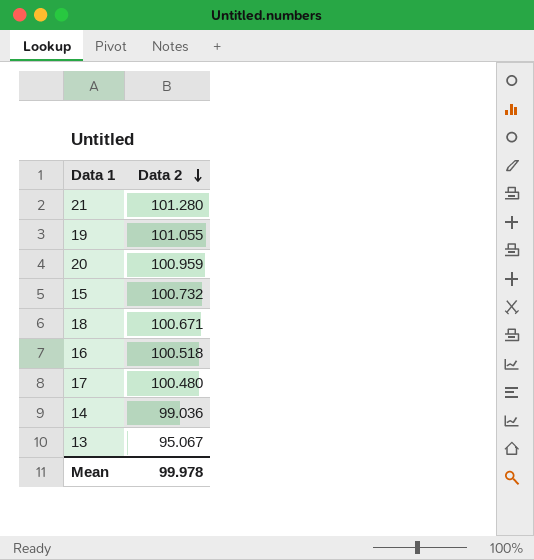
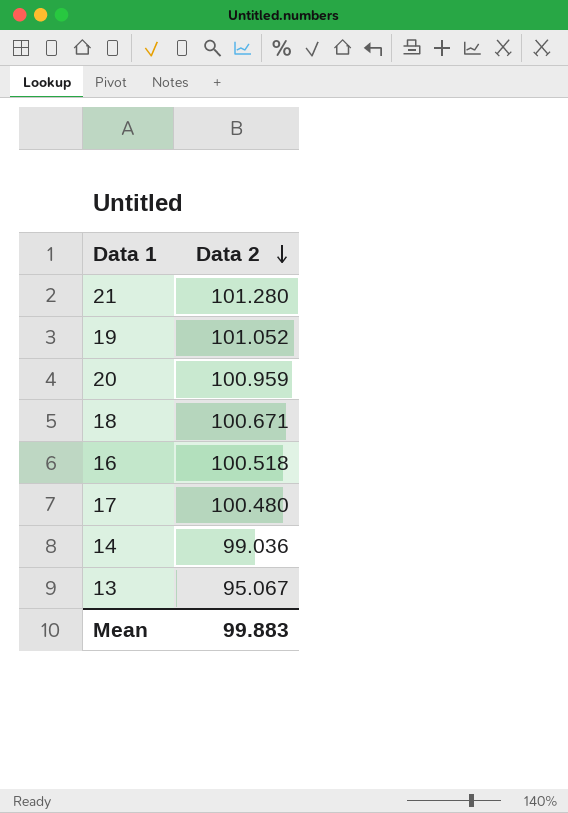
row 15: 100.732 -> none
19 | Data 2: 101.055 -> 101.052
Mean | Data 2: 99.978 -> 99.883

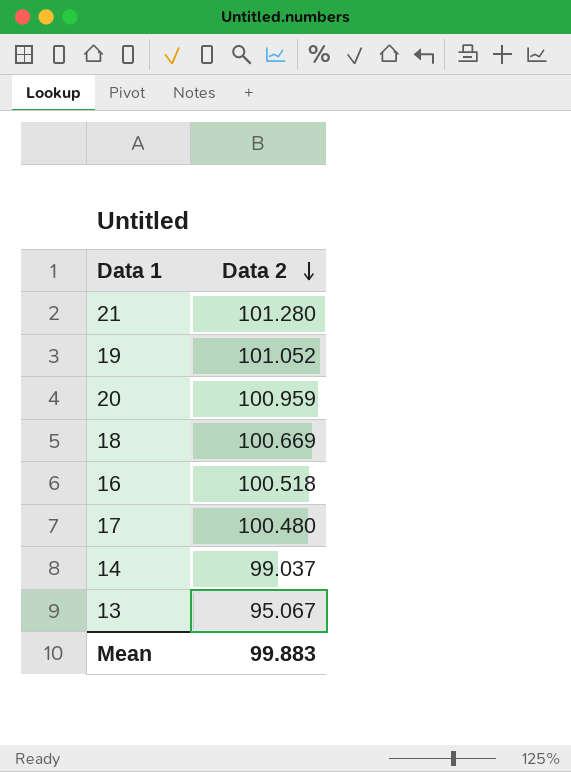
18 | Data 2: 100.671 -> 100.669
14 | Data 2: 99.036 -> 99.037

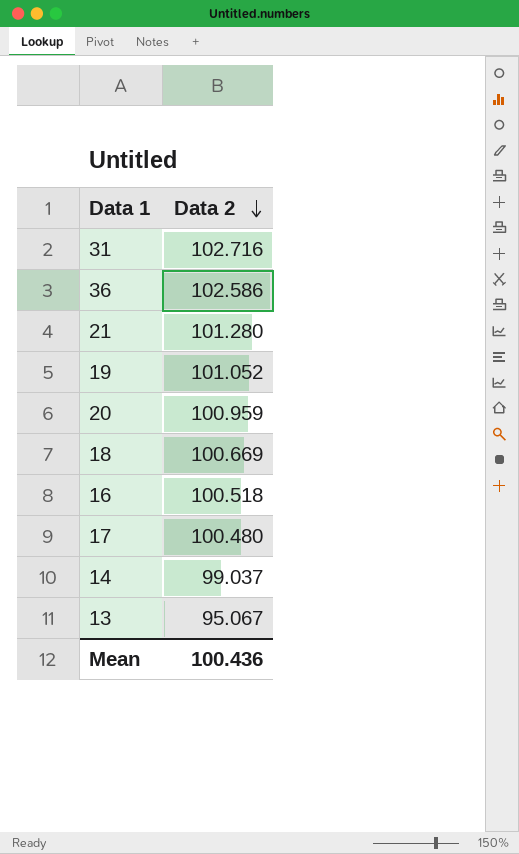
row 31: none -> 102.716
row 36: none -> 102.586
Mean | Data 2: 99.883 -> 100.436

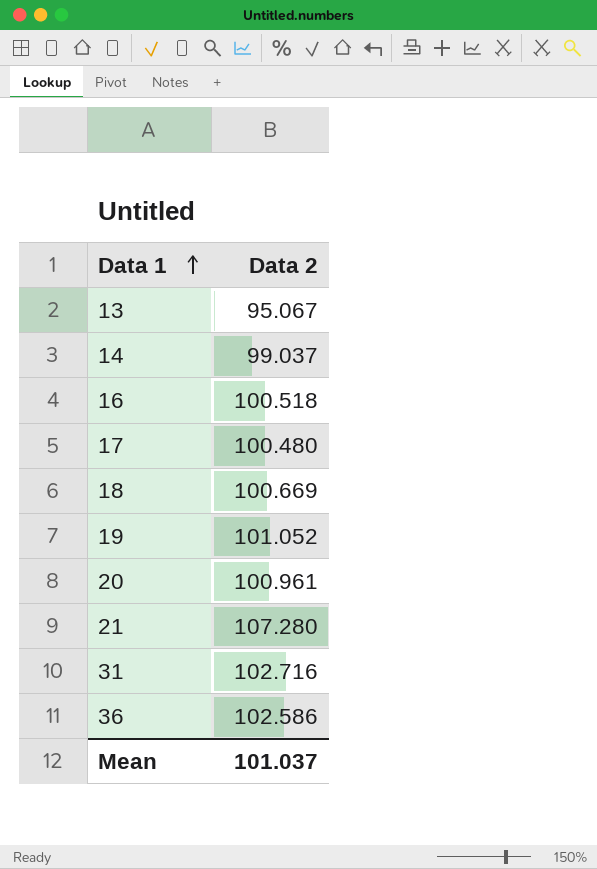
row order: Data 2 descending -> Data 1 ascending
20 | Data 2: 100.959 -> 100.961
21 | Data 2: 101.280 -> 107.280
Mean | Data 2: 100.436 -> 101.037

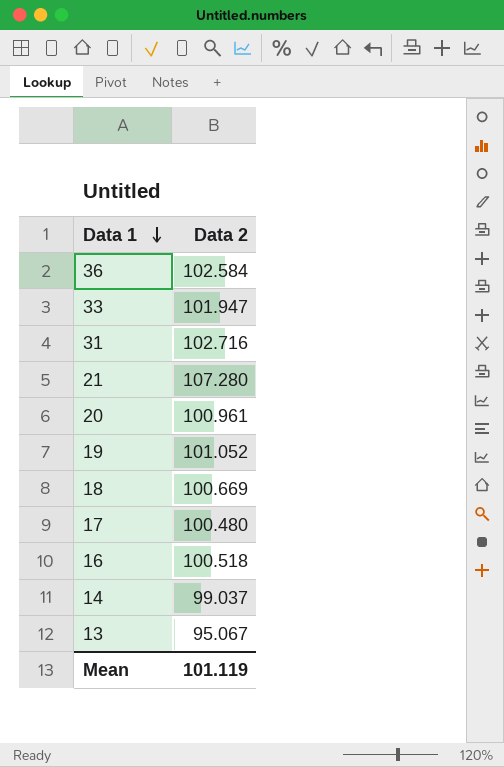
row order: Data 1 ascending -> Data 1 descending
36 | Data 2: 102.586 -> 102.584
row 33: none -> 101.947
Mean | Data 2: 101.037 -> 101.119

